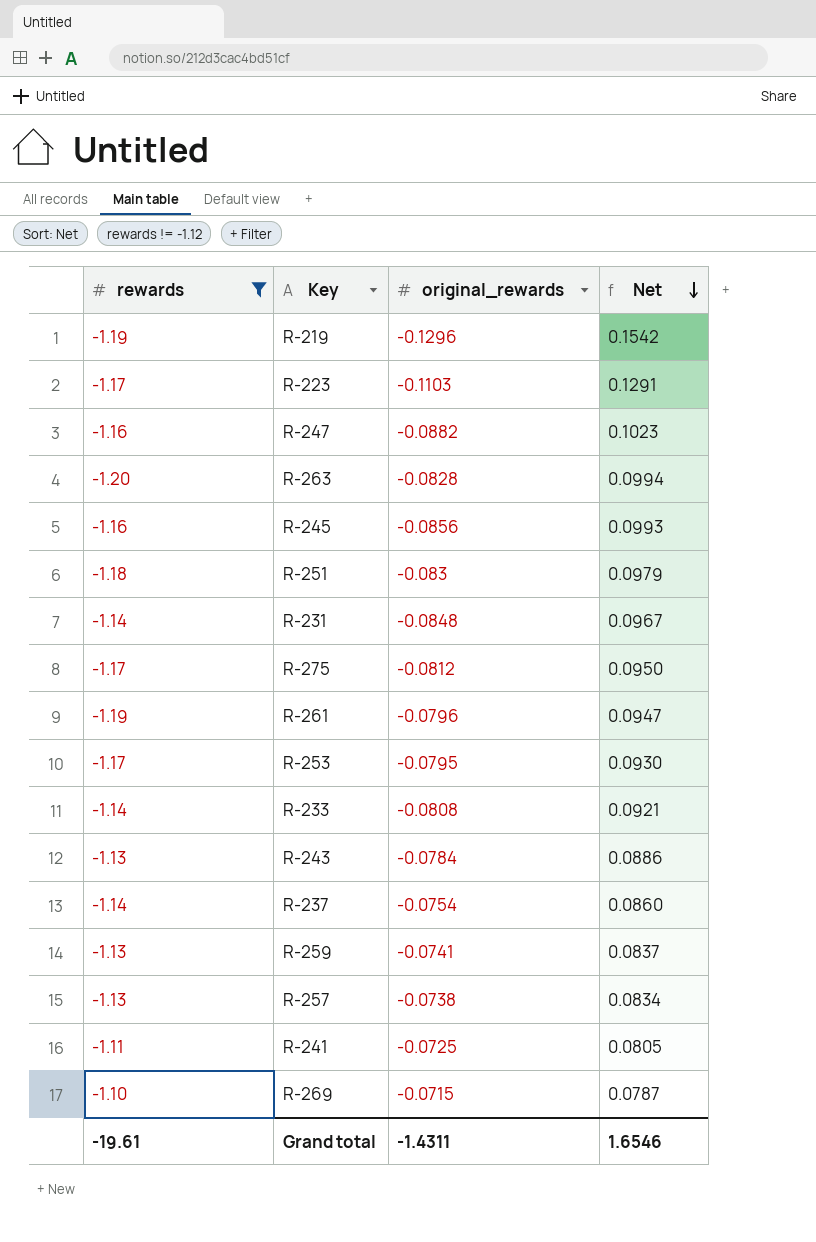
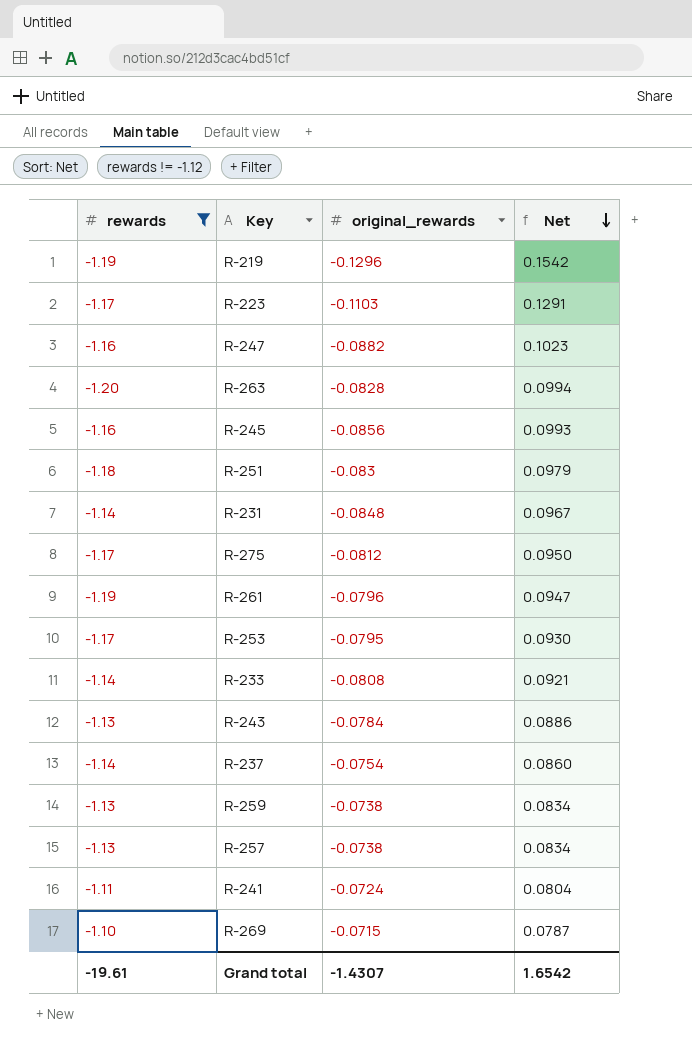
R-259 | original_rewards: -0.0741 -> -0.0738
R-259 | Net: 0.0837 -> 0.0834
R-241 | original_rewards: -0.0725 -> -0.0724
R-241 | Net: 0.0805 -> 0.0804
Grand total | original_rewards: -1.4311 -> -1.4307
Grand total | Net: 1.6546 -> 1.6542

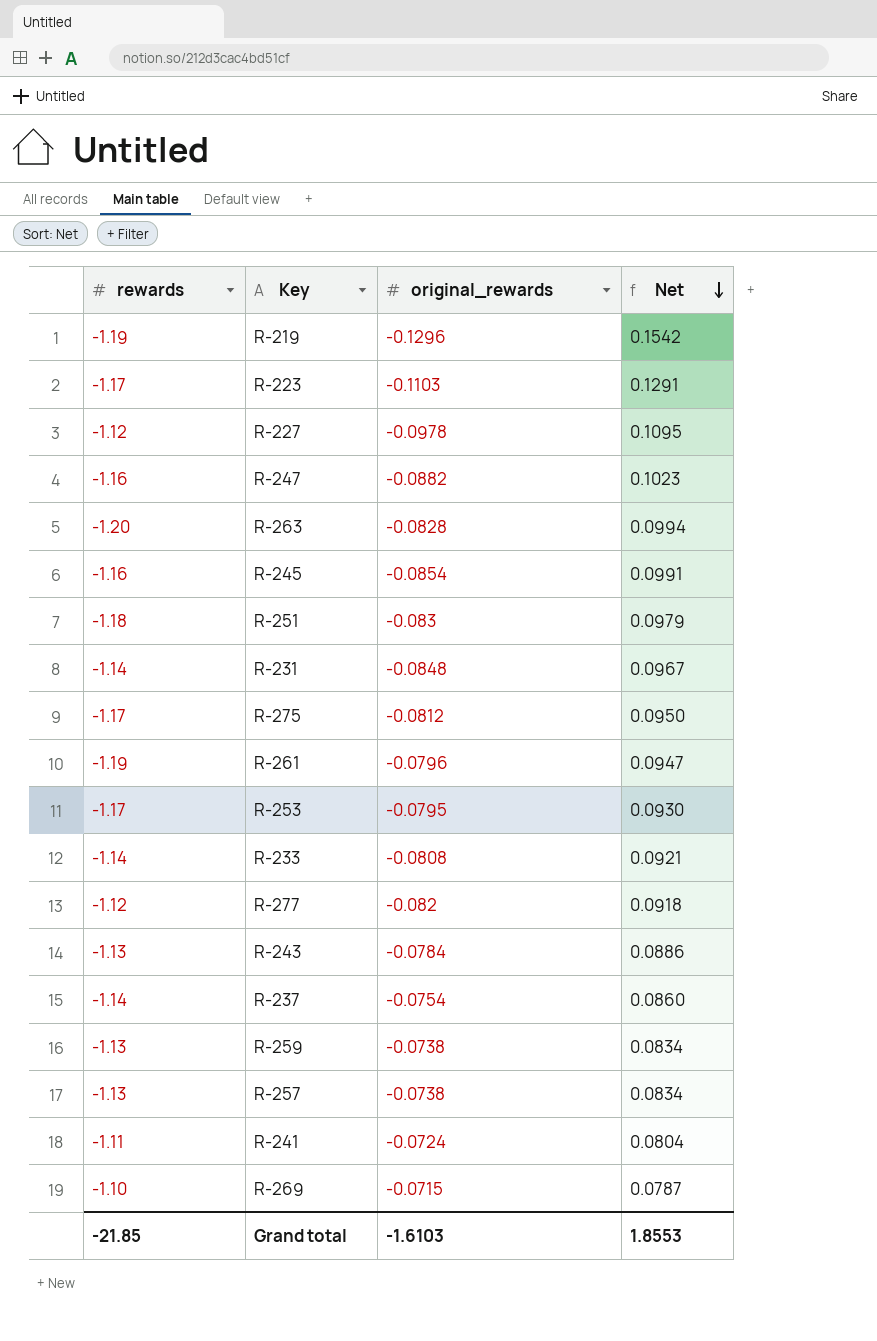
filter: rewards != -1.12 -> none
R-245 | original_rewards: -0.0856 -> -0.0854
R-245 | Net: 0.0993 -> 0.0991
Grand total | rewards: -19.61 -> -21.85
Grand total | original_rewards: -1.4307 -> -1.6103
Grand total | Net: 1.6542 -> 1.8553

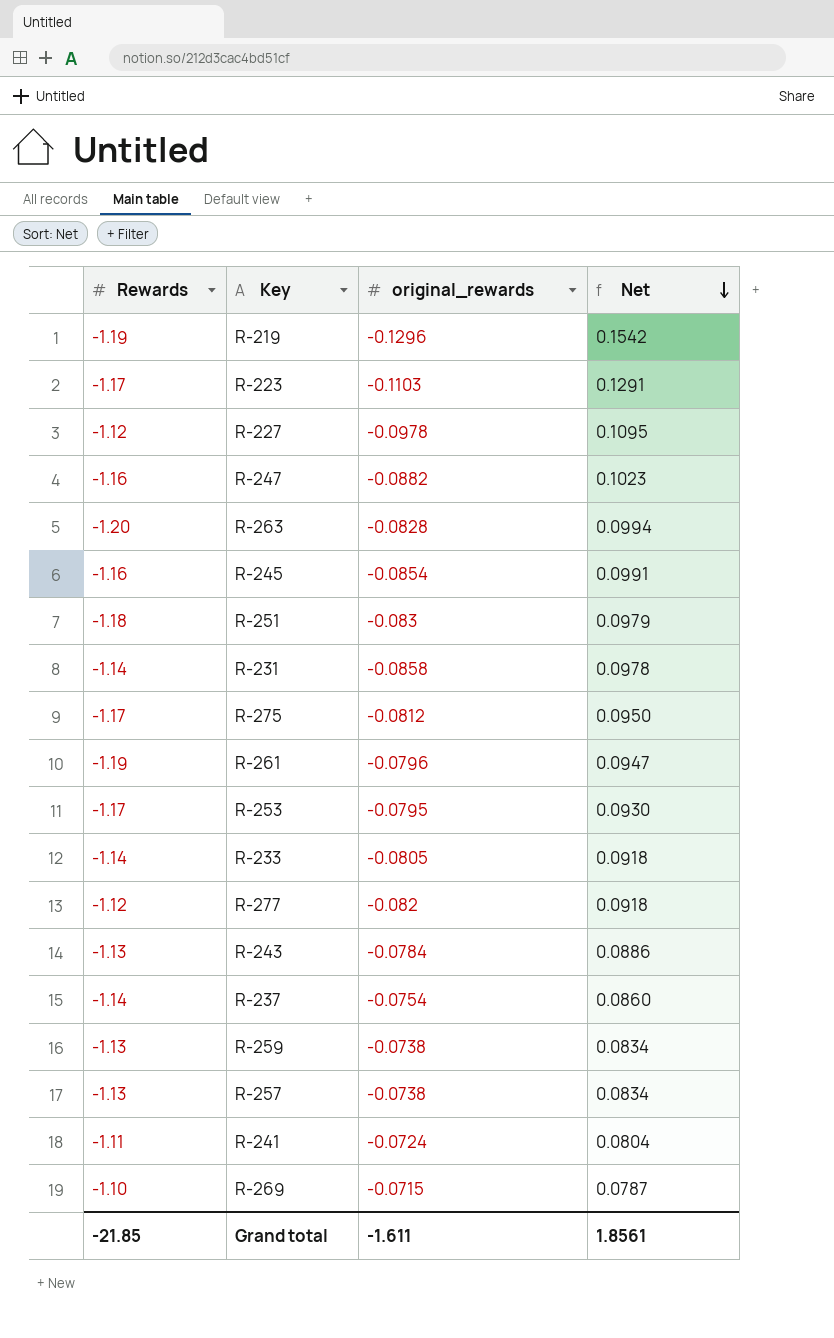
column name: rewards -> Rewards
R-231 | original_rewards: -0.0848 -> -0.0858
R-231 | Net: 0.0967 -> 0.0978
R-233 | original_rewards: -0.0808 -> -0.0805
R-233 | Net: 0.0921 -> 0.0918
Grand total | original_rewards: -1.6103 -> -1.611
Grand total | Net: 1.8553 -> 1.8561

